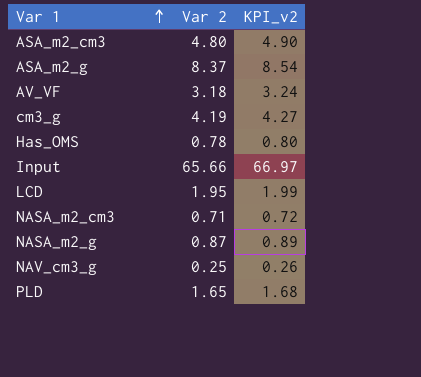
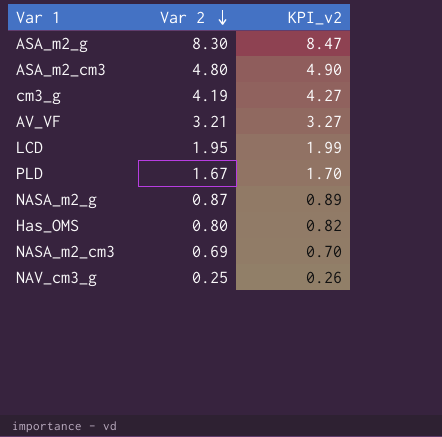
row order: Var 1 ascending -> Var 2 descending
row Input: 65.66 | 66.97 -> none
ASA_m2_g | Var 2: 8.37 -> 8.30
ASA_m2_g | KPI_v2: 8.54 -> 8.47
AV_VF | Var 2: 3.18 -> 3.21
AV_VF | KPI_v2: 3.24 -> 3.27
PLD | Var 2: 1.65 -> 1.67
PLD | KPI_v2: 1.68 -> 1.70
Has_OMS | Var 2: 0.78 -> 0.80
Has_OMS | KPI_v2: 0.80 -> 0.82
NASA_m2_cm3 | Var 2: 0.71 -> 0.69
NASA_m2_cm3 | KPI_v2: 0.72 -> 0.70

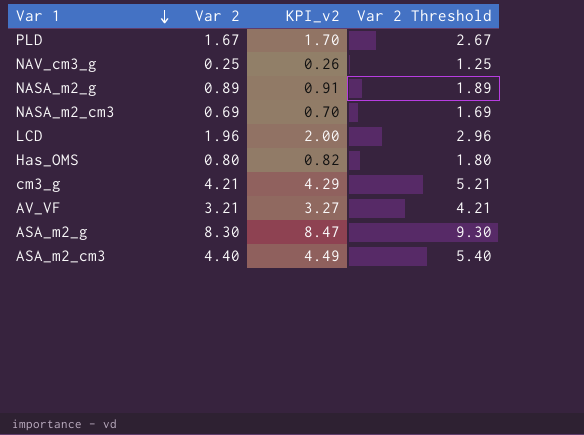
row order: Var 2 descending -> Var 1 descending
column Var 2 Threshold | formula: none -> [Var 2] + 1
NASA_m2_g | Var 2: 0.87 -> 0.89
NASA_m2_g | KPI_v2: 0.89 -> 0.91
LCD | Var 2: 1.95 -> 1.96
LCD | KPI_v2: 1.99 -> 2.00
cm3_g | Var 2: 4.19 -> 4.21
cm3_g | KPI_v2: 4.27 -> 4.29
ASA_m2_cm3 | Var 2: 4.80 -> 4.40
ASA_m2_cm3 | KPI_v2: 4.90 -> 4.49

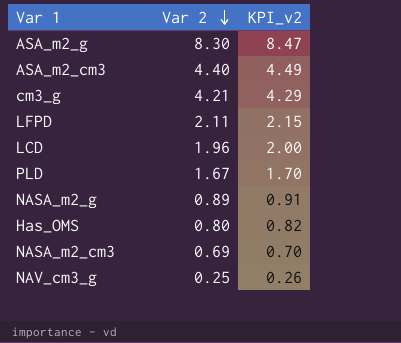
row order: Var 1 descending -> Var 2 descending
column Var 2 Threshold | formula: [Var 2] + 1 -> none
row AV_VF: 3.21 | 3.27 | 4.21 -> none
row LFPD: none -> 2.11 | 2.15

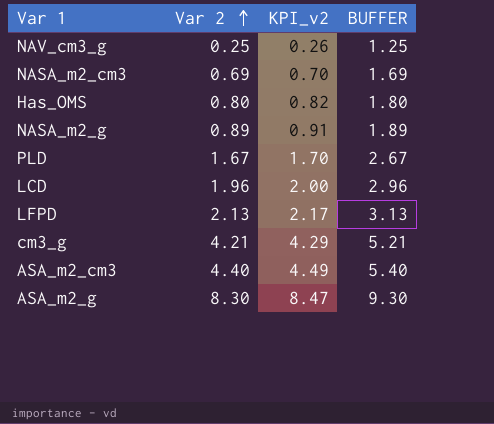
row order: Var 2 descending -> Var 2 ascending
column BUFFER | formula: none -> [Var 2] + 1
LFPD | Var 2: 2.11 -> 2.13
LFPD | KPI_v2: 2.15 -> 2.17

